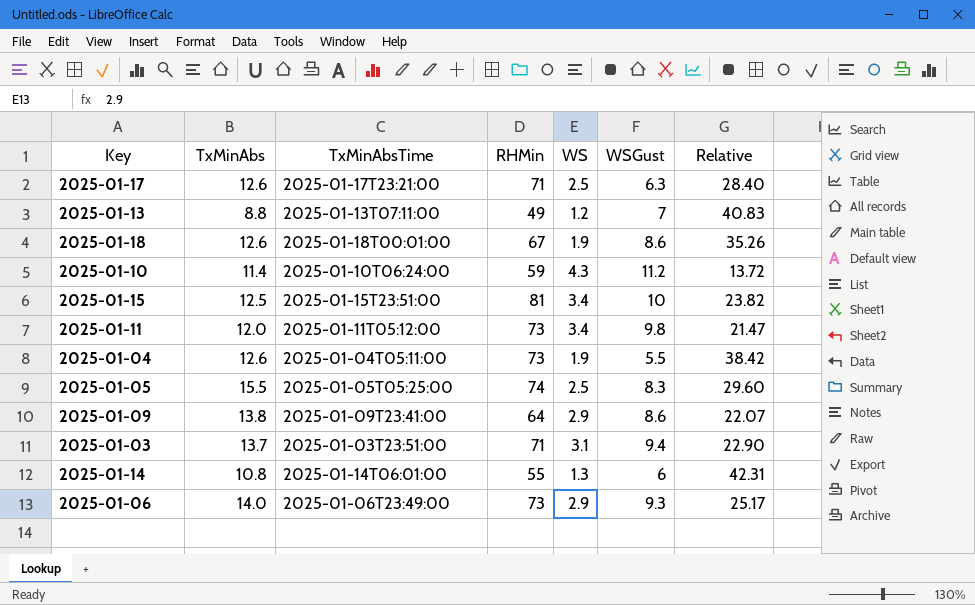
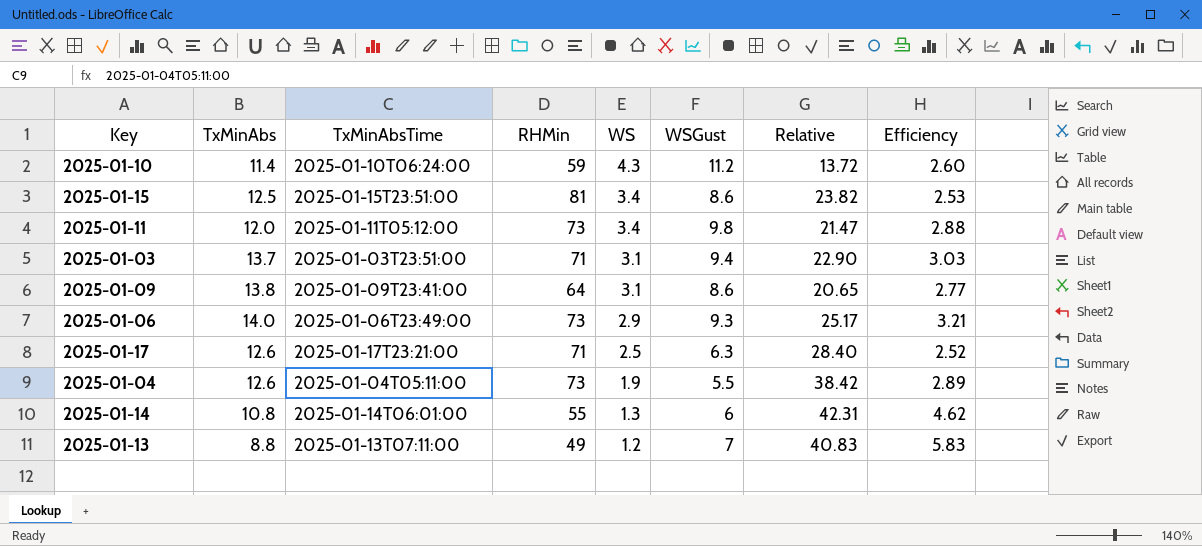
row order: none -> WS descending
column Efficiency | formula: none -> [WSGust] / [WS]
row 2025-01-18: 12.6 | 2025-01-18T00:01:00 | 67 | 1.9 | 8.6 | 35.26 -> none
row 2025-01-05: 15.5 | 2025-01-05T05:25:00 | 74 | 2.5 | 8.3 | 29.60 -> none
2025-01-15 | WSGust: 10 -> 8.6
2025-01-09 | WS: 2.9 -> 3.1
2025-01-09 | Relative: 22.07 -> 20.65

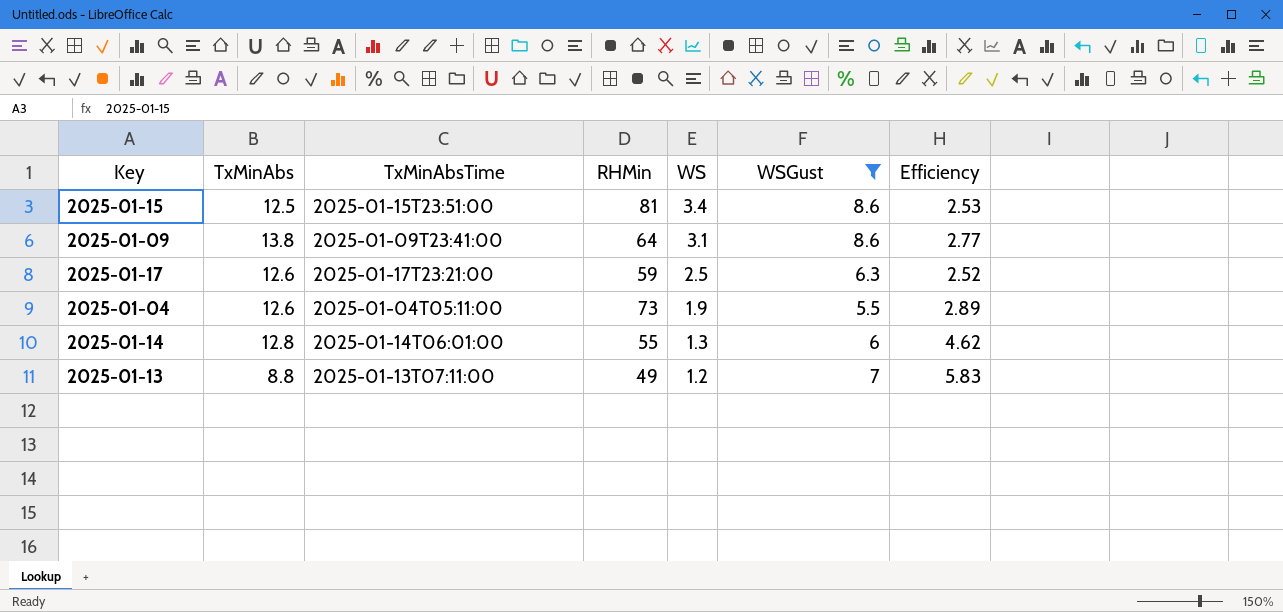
filter: none -> WSGust <= 8.6
column Relative | formula: [RHMin] / [WS] -> none
2025-01-17 | RHMin: 71 -> 59
2025-01-14 | TxMinAbs: 10.8 -> 12.8

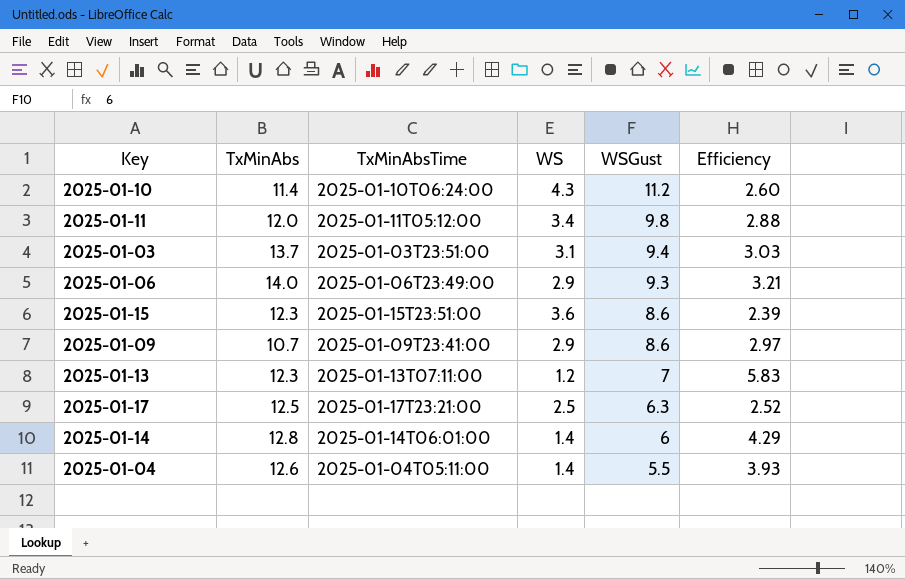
filter: WSGust <= 8.6 -> none
row order: WS descending -> WSGust descending
column RHMin | position: 4 -> none
2025-01-15 | TxMinAbs: 12.5 -> 12.3
2025-01-15 | WS: 3.4 -> 3.6
2025-01-15 | Efficiency: 2.53 -> 2.39
2025-01-09 | TxMinAbs: 13.8 -> 10.7
2025-01-09 | WS: 3.1 -> 2.9
2025-01-09 | Efficiency: 2.77 -> 2.97
2025-01-13 | TxMinAbs: 8.8 -> 12.3
2025-01-17 | TxMinAbs: 12.6 -> 12.5
2025-01-14 | WS: 1.3 -> 1.4
2025-01-14 | Efficiency: 4.62 -> 4.29
2025-01-04 | WS: 1.9 -> 1.4
2025-01-04 | Efficiency: 2.89 -> 3.93

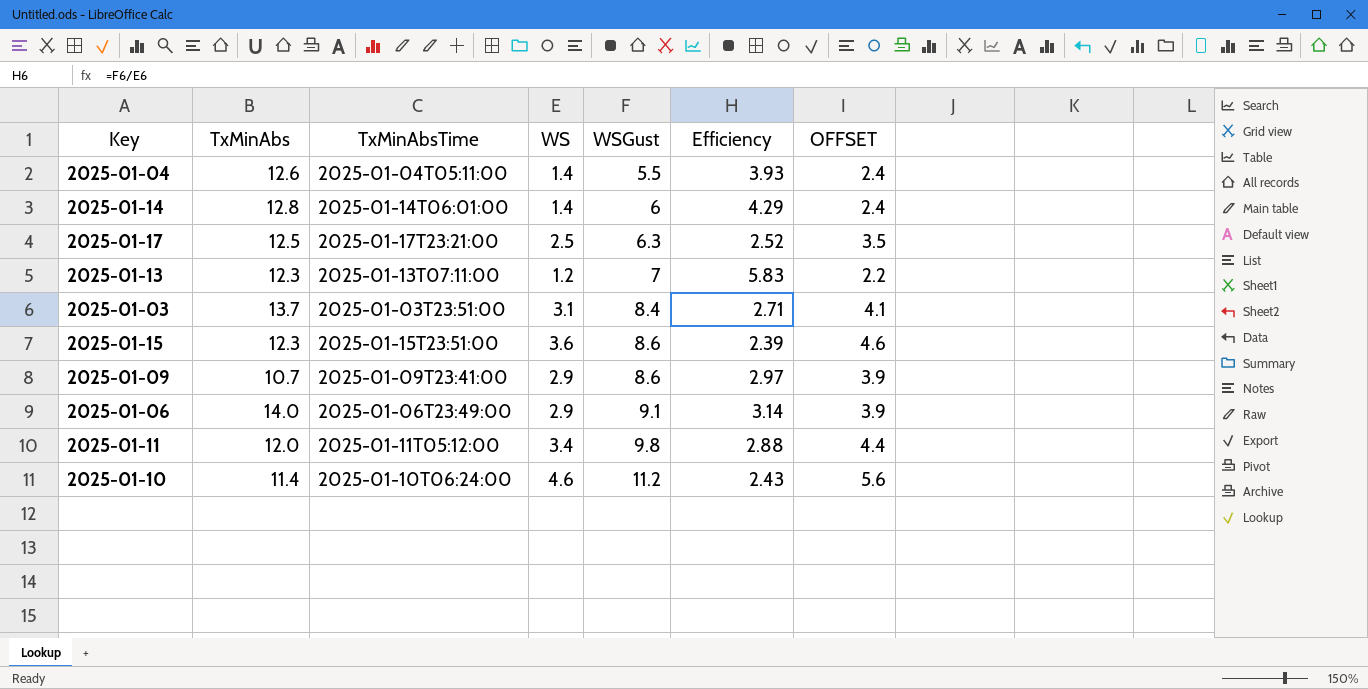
row order: WSGust descending -> WSGust ascending
column OFFSET | formula: none -> [WS] + 1
2025-01-03 | WSGust: 9.4 -> 8.4
2025-01-03 | Efficiency: 3.03 -> 2.71
2025-01-06 | WSGust: 9.3 -> 9.1
2025-01-06 | Efficiency: 3.21 -> 3.14
2025-01-10 | WS: 4.3 -> 4.6
2025-01-10 | Efficiency: 2.60 -> 2.43

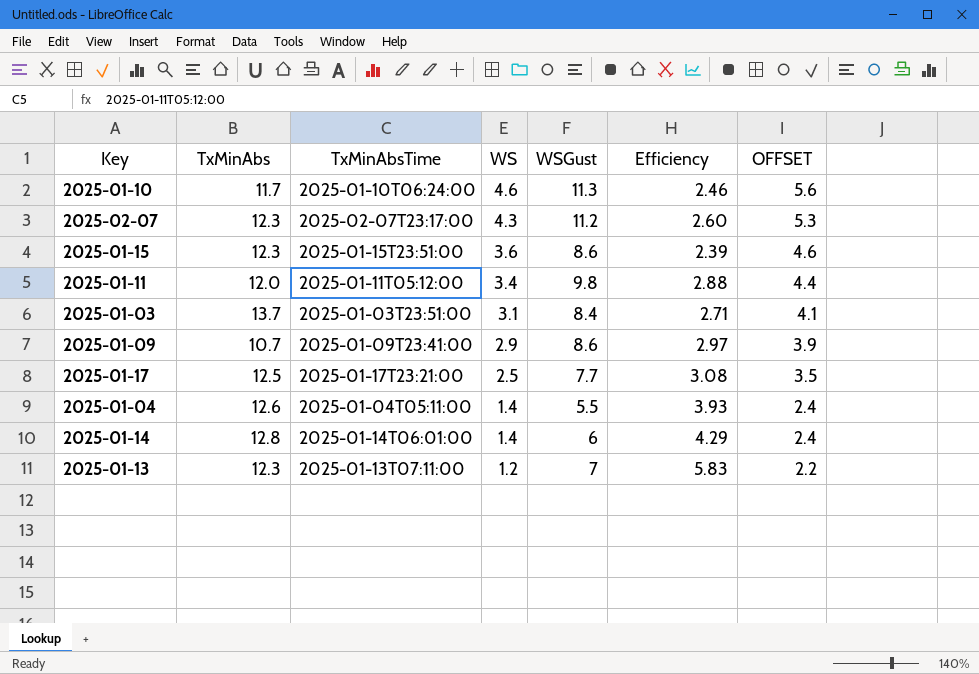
row order: WSGust ascending -> WS descending
row 2025-01-06: 14.0 | 2025-01-06T23:49:00 | 2.9 | 9.1 | 3.14 | 3.9 -> none
2025-01-10 | TxMinAbs: 11.4 -> 11.7
2025-01-10 | WSGust: 11.2 -> 11.3
2025-01-10 | Efficiency: 2.43 -> 2.46
row 2025-02-07: none -> 12.3 | 2025-02-07T23:17:00 | 4.3 | 11.2 | 2.60 | 5.3
2025-01-17 | WSGust: 6.3 -> 7.7
2025-01-17 | Efficiency: 2.52 -> 3.08

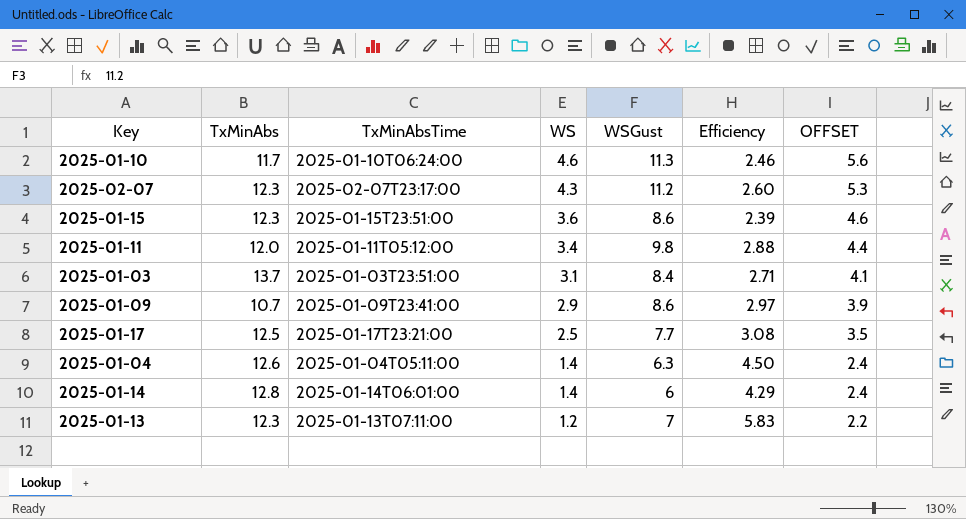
2025-01-04 | WSGust: 5.5 -> 6.3
2025-01-04 | Efficiency: 3.93 -> 4.50

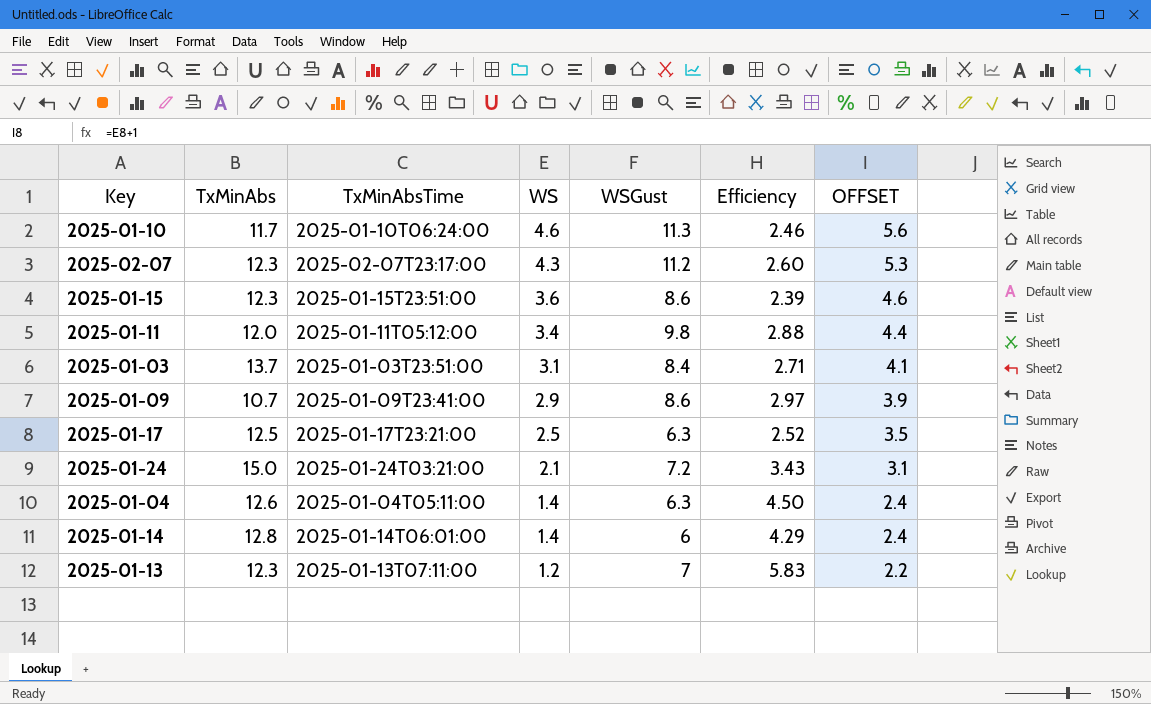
2025-01-17 | WSGust: 7.7 -> 6.3
2025-01-17 | Efficiency: 3.08 -> 2.52
row 2025-01-24: none -> 15.0 | 2025-01-24T03:21:00 | 2.1 | 7.2 | 3.43 | 3.1

